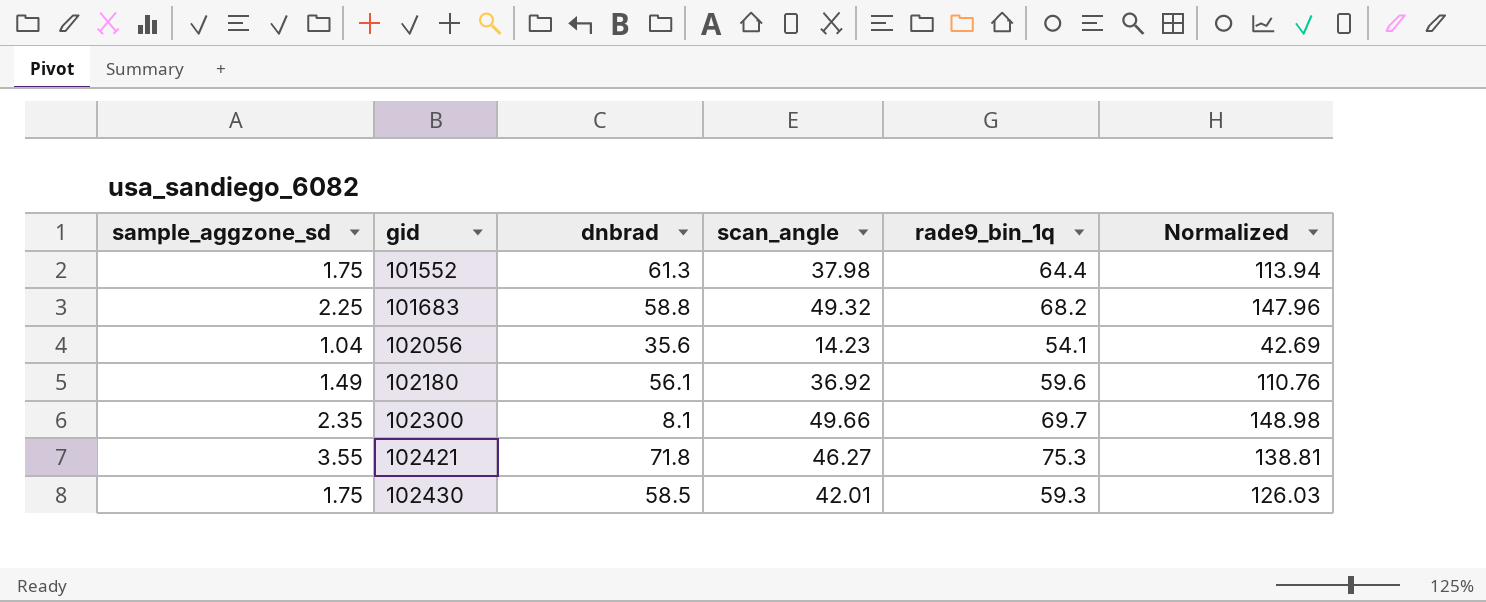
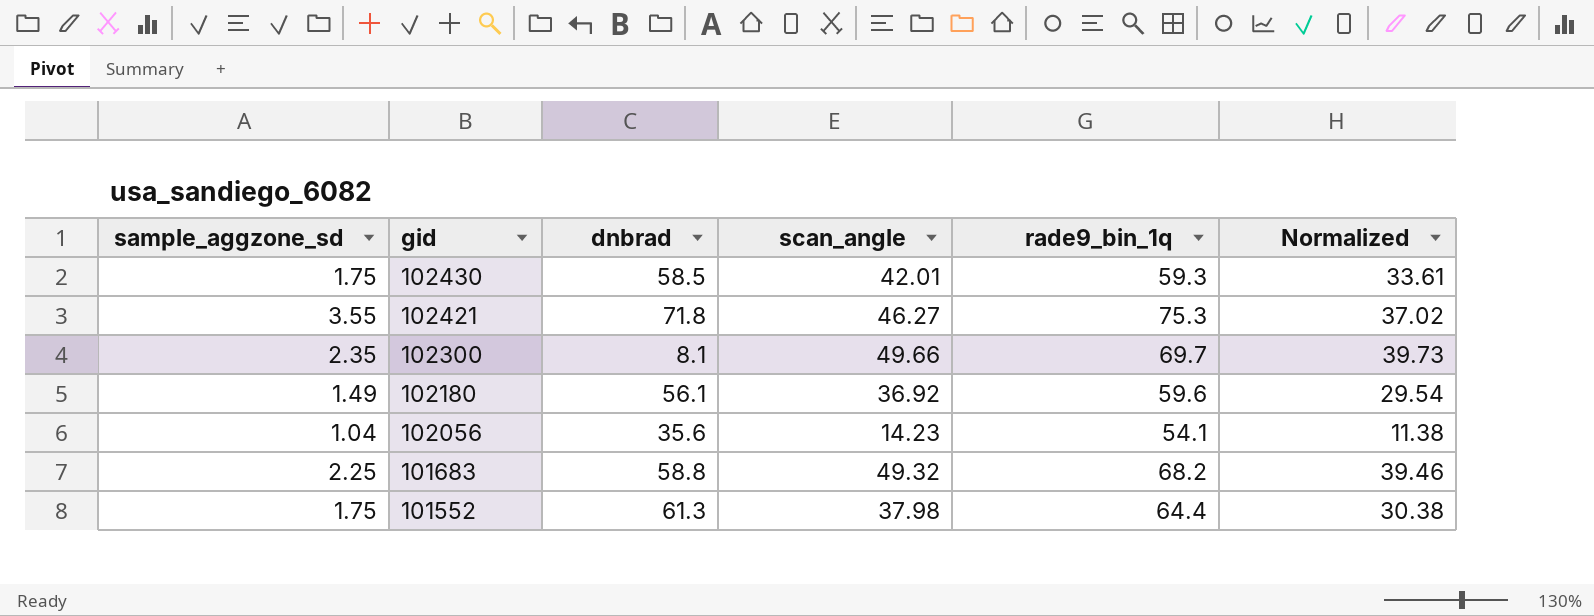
row order: gid ascending -> gid descending
column Normalized | formula: [scan_angle] * 3 -> [scan_angle] * 0.8

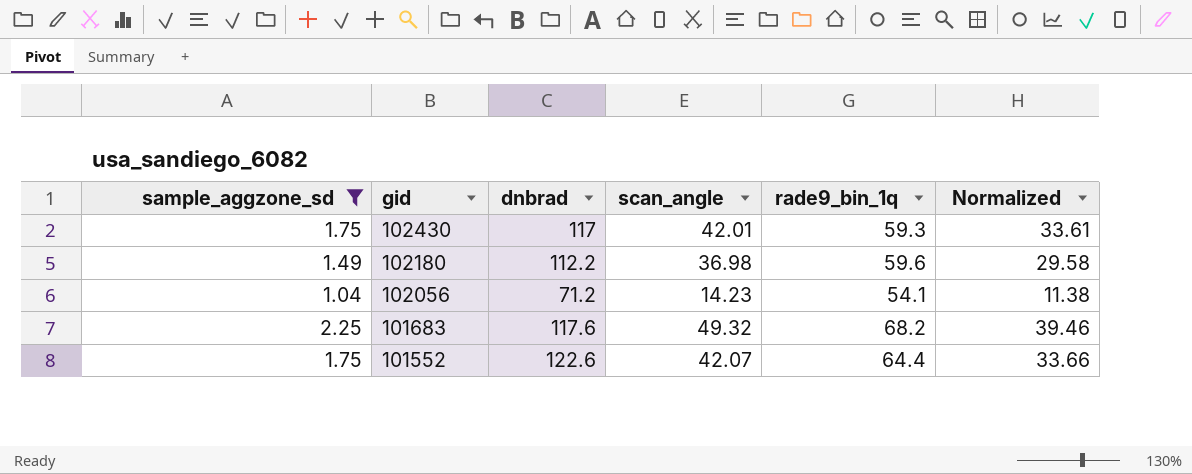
filter: none -> sample_aggzone_sd <= 2.25
102430 | dnbrad: 58.5 -> 117
102180 | dnbrad: 56.1 -> 112.2
102180 | scan_angle: 36.92 -> 36.98
102180 | Normalized: 29.54 -> 29.58
102056 | dnbrad: 35.6 -> 71.2
101683 | dnbrad: 58.8 -> 117.6
101552 | dnbrad: 61.3 -> 122.6
101552 | scan_angle: 37.98 -> 42.07
101552 | Normalized: 30.38 -> 33.66

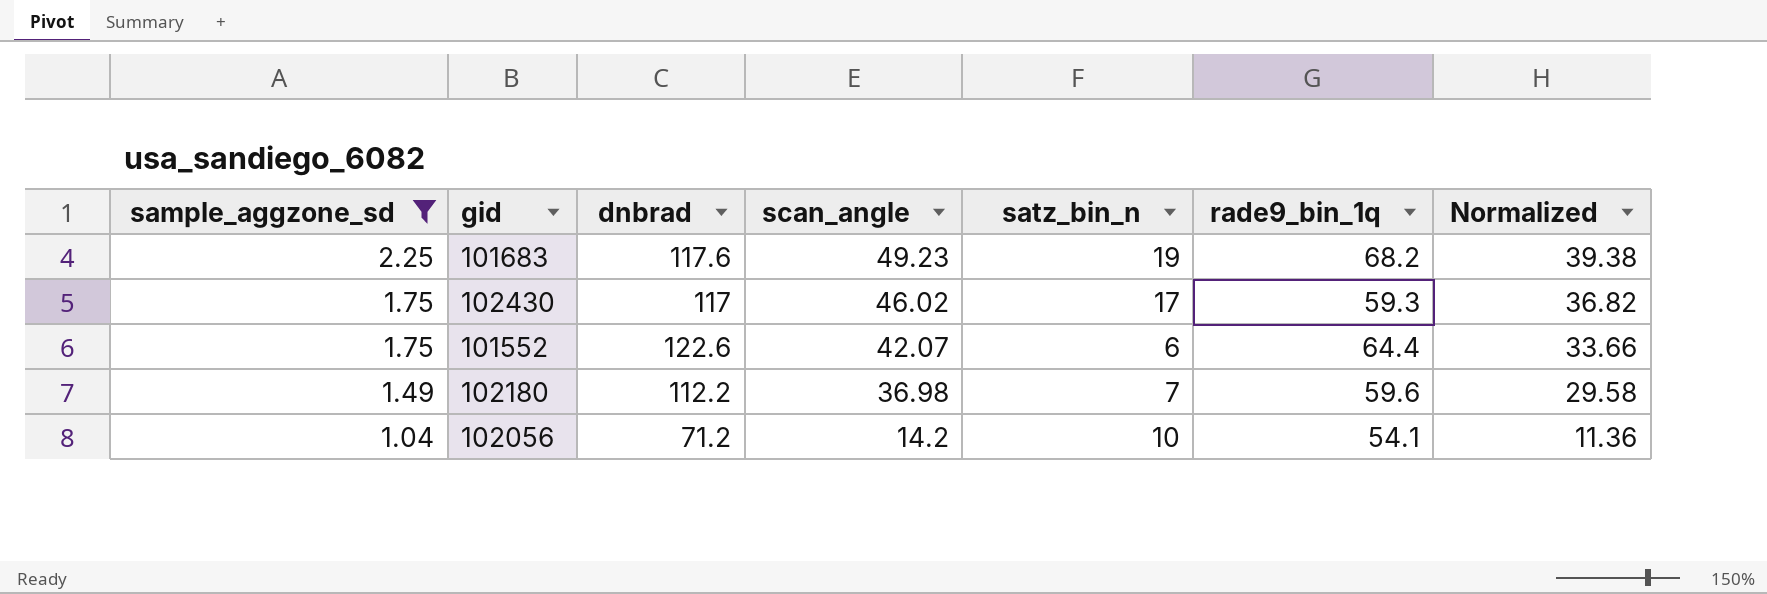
row order: gid descending -> sample_aggzone_sd descending
column satz_bin_n | position: none -> 5
101683 | scan_angle: 49.32 -> 49.23
101683 | Normalized: 39.46 -> 39.38
102430 | scan_angle: 42.01 -> 46.02
102430 | Normalized: 33.61 -> 36.82
102056 | scan_angle: 14.23 -> 14.2
102056 | Normalized: 11.38 -> 11.36

